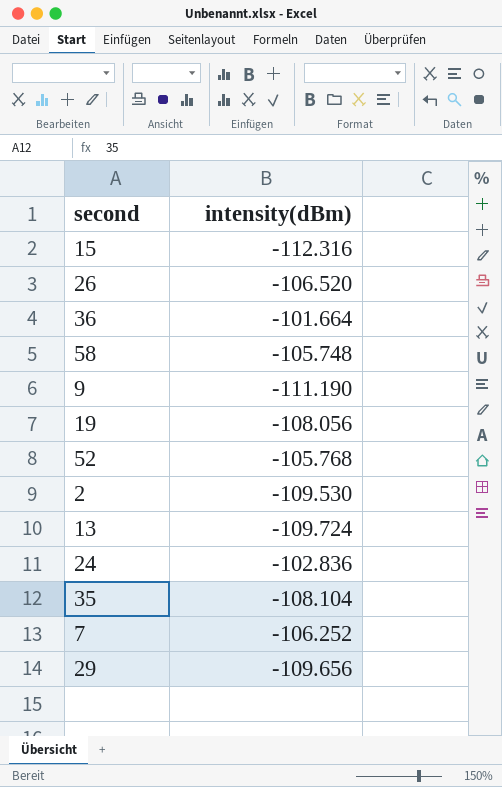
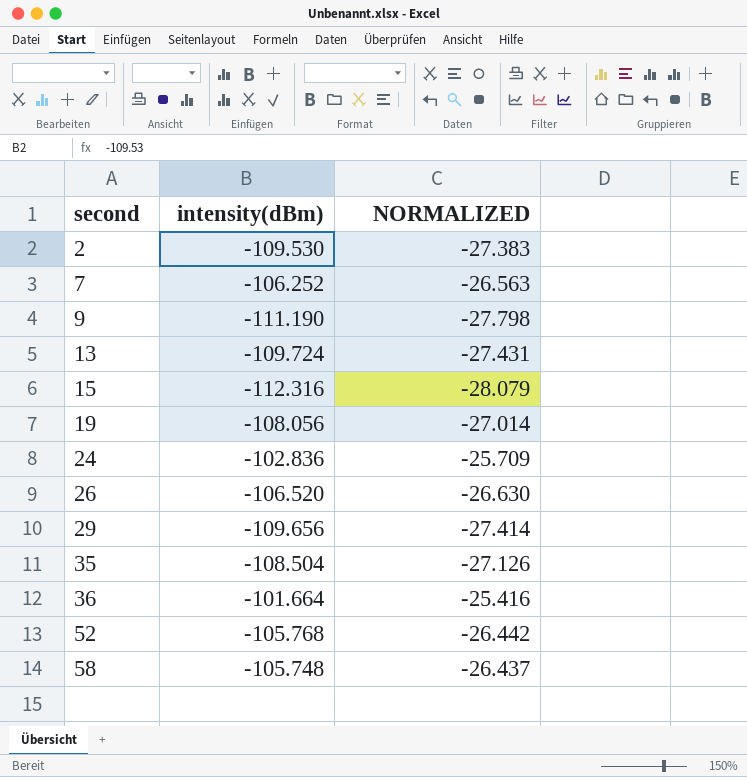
row order: none -> second ascending
column NORMALIZED | formula: none -> [intensity(dBm)] * 0.25
35 | intensity(dBm): -108.104 -> -108.504

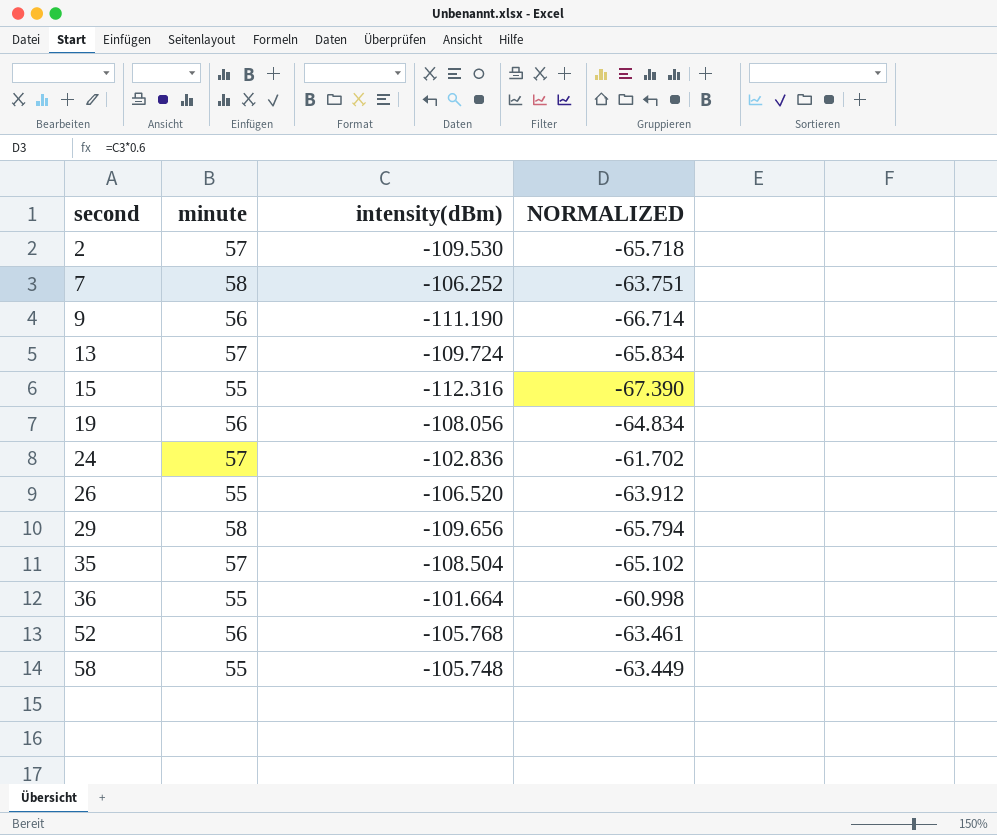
column minute | position: none -> 2
column NORMALIZED | formula: [intensity(dBm)] * 0.25 -> [intensity(dBm)] * 0.6

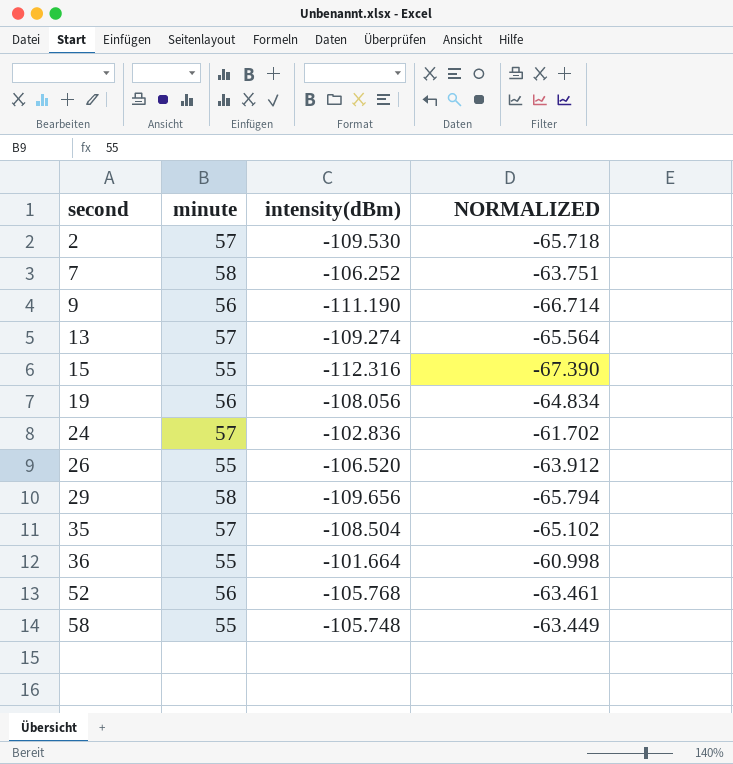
13 | intensity(dBm): -109.724 -> -109.274
13 | NORMALIZED: -65.834 -> -65.564

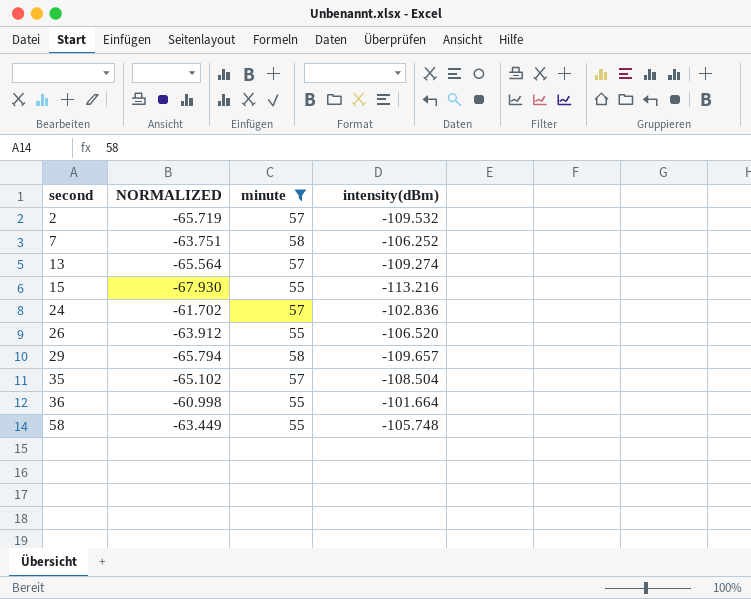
filter: none -> minute != 56
column NORMALIZED | position: 4 -> 2
2 | NORMALIZED: -65.718 -> -65.719
2 | intensity(dBm): -109.530 -> -109.532
15 | NORMALIZED: -67.390 -> -67.930
15 | intensity(dBm): -112.316 -> -113.216
29 | intensity(dBm): -109.656 -> -109.657

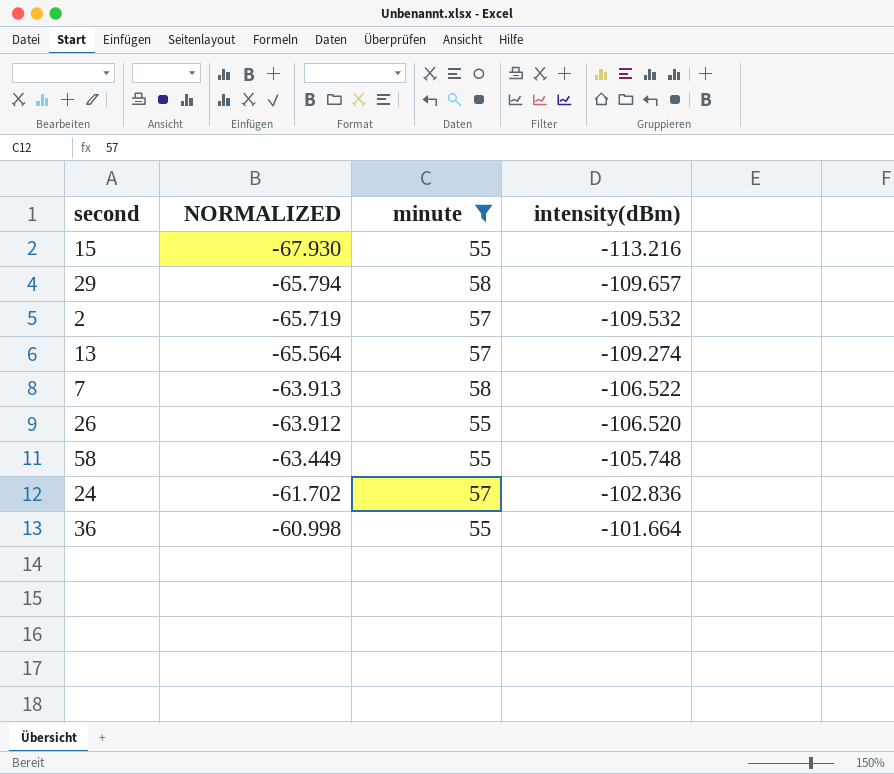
row order: second ascending -> NORMALIZED ascending
row 35: -65.102 | 57 | -108.504 -> none
7 | NORMALIZED: -63.751 -> -63.913
7 | intensity(dBm): -106.252 -> -106.522

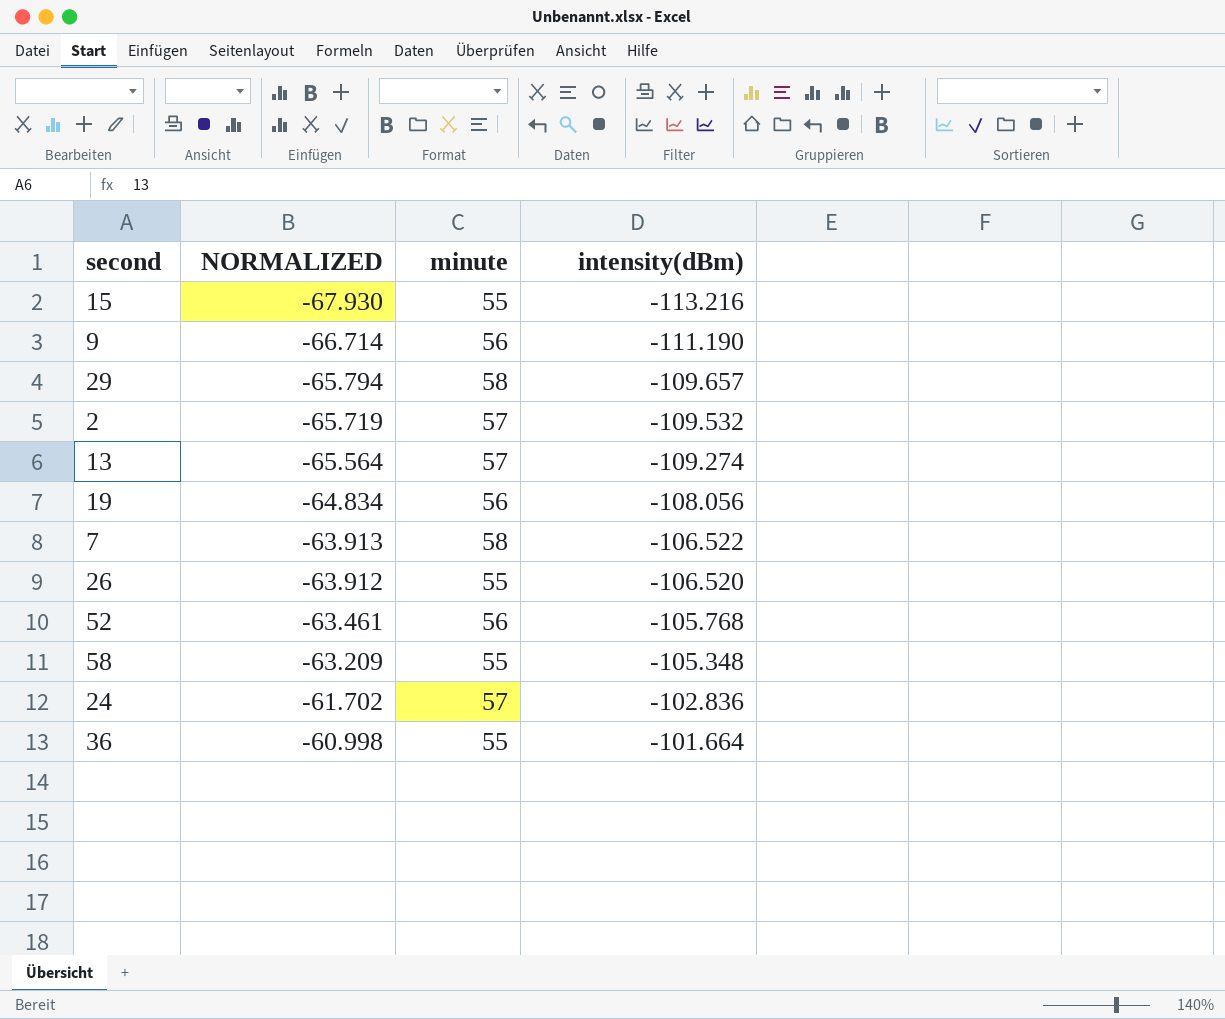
filter: minute != 56 -> none
58 | NORMALIZED: -63.449 -> -63.209
58 | intensity(dBm): -105.748 -> -105.348

